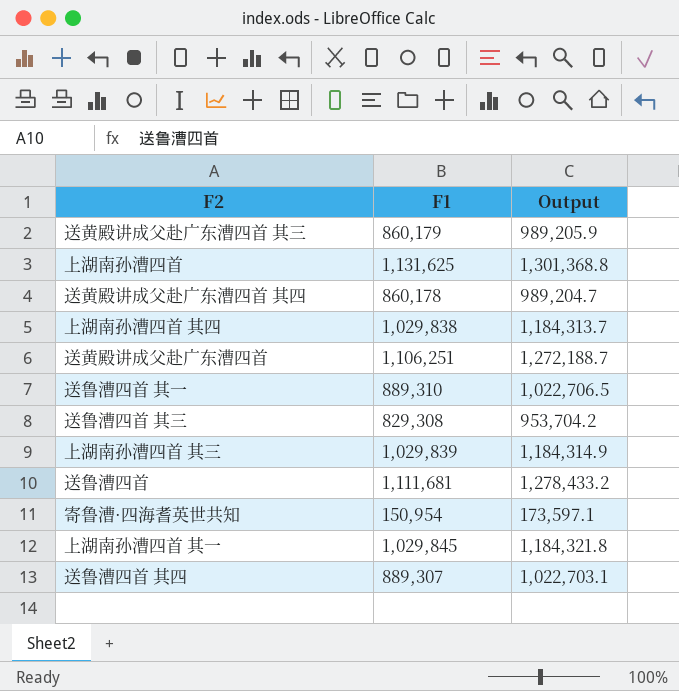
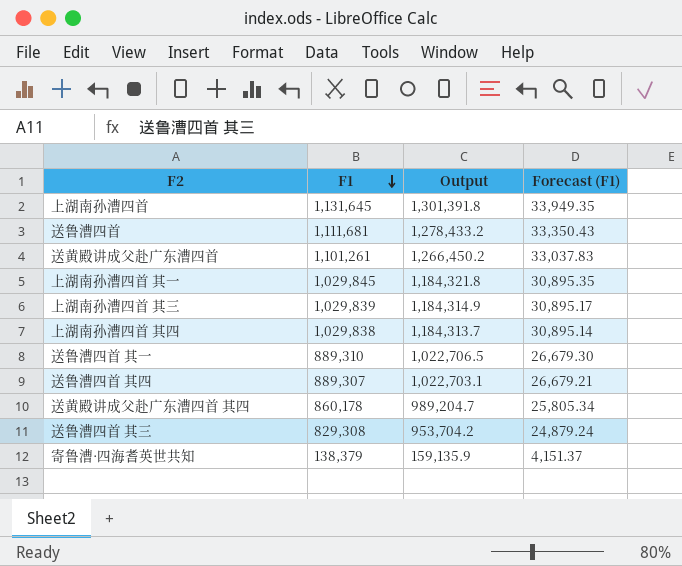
row order: none -> F1 descending
column Forecast (F1) | formula: none -> [F1] * 0.03
row 送黄殿讲成父赴广东漕四首 其三: 860,179 | 989,205.9 -> none
上湖南孙漕四首 | F1: 1,131,625 -> 1,131,645
上湖南孙漕四首 | Output: 1,301,368.8 -> 1,301,391.8
送黄殿讲成父赴广东漕四首 | F1: 1,106,251 -> 1,101,261
送黄殿讲成父赴广东漕四首 | Output: 1,272,188.7 -> 1,266,450.2
寄鲁漕·四海耆英世共知 | F1: 150,954 -> 138,379
寄鲁漕·四海耆英世共知 | Output: 173,597.1 -> 159,135.9

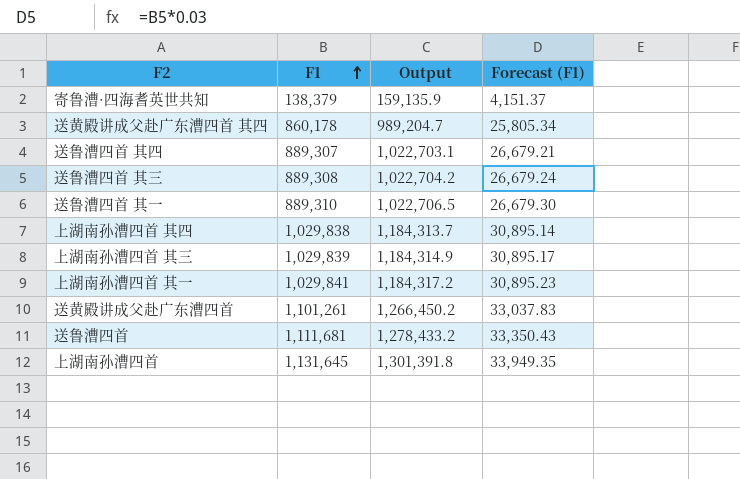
row order: F1 descending -> F1 ascending
送鲁漕四首 其三 | F1: 829,308 -> 889,308
送鲁漕四首 其三 | Output: 953,704.2 -> 1,022,704.2
送鲁漕四首 其三 | Forecast (F1): 24,879.24 -> 26,679.24
上湖南孙漕四首 其一 | F1: 1,029,845 -> 1,029,841
上湖南孙漕四首 其一 | Output: 1,184,321.8 -> 1,184,317.2
上湖南孙漕四首 其一 | Forecast (F1): 30,895.35 -> 30,895.23

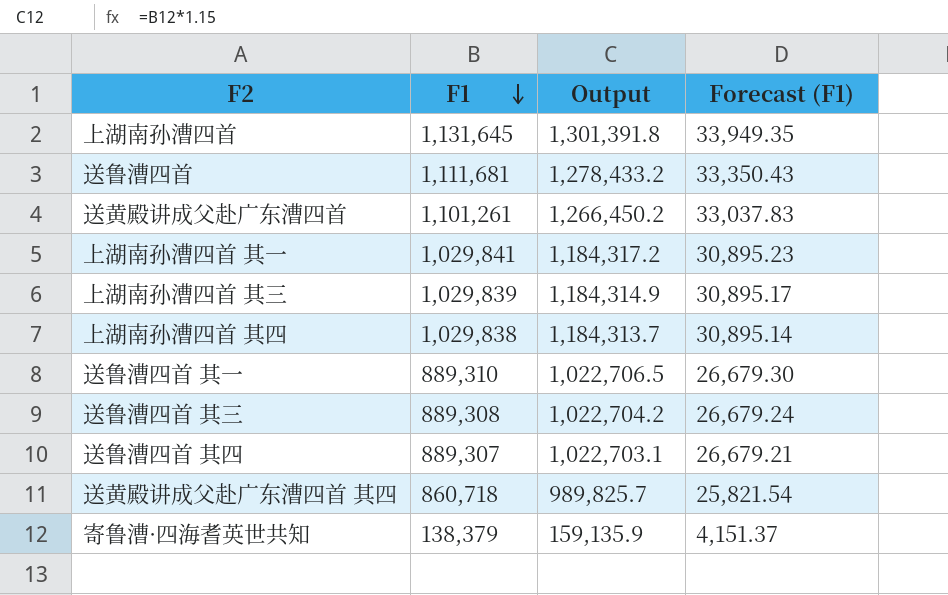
row order: F1 ascending -> F1 descending
送黄殿讲成父赴广东漕四首 其四 | F1: 860,178 -> 860,718
送黄殿讲成父赴广东漕四首 其四 | Output: 989,204.7 -> 989,825.7
送黄殿讲成父赴广东漕四首 其四 | Forecast (F1): 25,805.34 -> 25,821.54

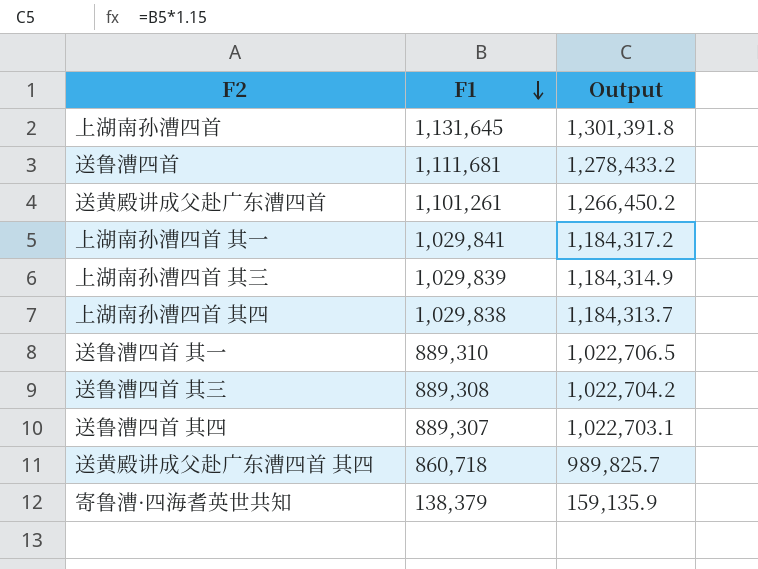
column Forecast (F1) | formula: [F1] * 0.03 -> none

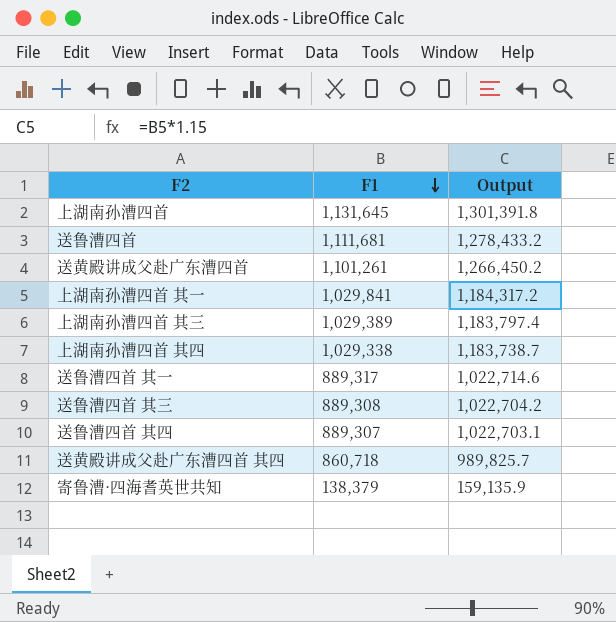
上湖南孙漕四首 其三 | F1: 1,029,839 -> 1,029,389
上湖南孙漕四首 其三 | Output: 1,184,314.9 -> 1,183,797.4
上湖南孙漕四首 其四 | F1: 1,029,838 -> 1,029,338
上湖南孙漕四首 其四 | Output: 1,184,313.7 -> 1,183,738.7
送鲁漕四首 其一 | F1: 889,310 -> 889,317
送鲁漕四首 其一 | Output: 1,022,706.5 -> 1,022,714.6

